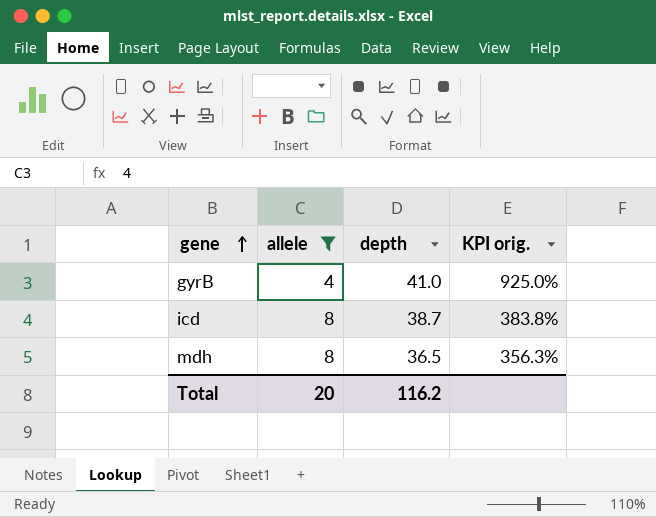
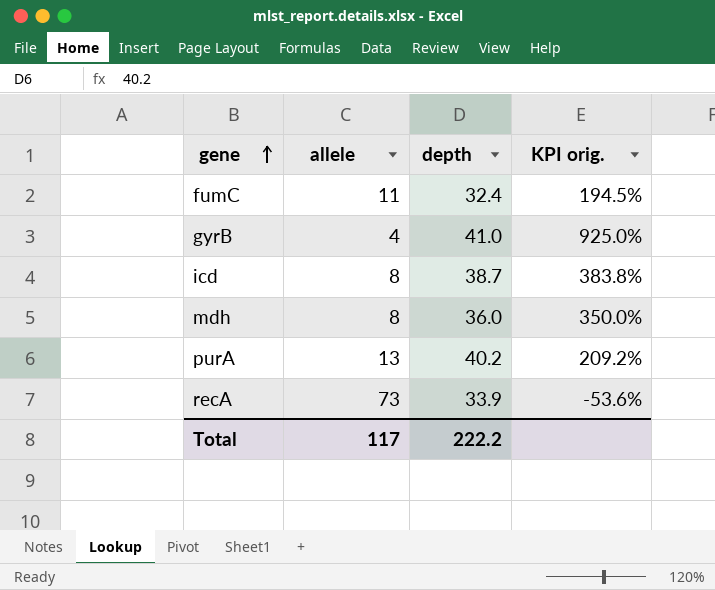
filter: allele <= 8 -> none
mdh | depth: 36.5 -> 36.0
mdh | KPI orig.: 356.3% -> 350.0%
Total | allele: 20 -> 117
Total | depth: 116.2 -> 222.2

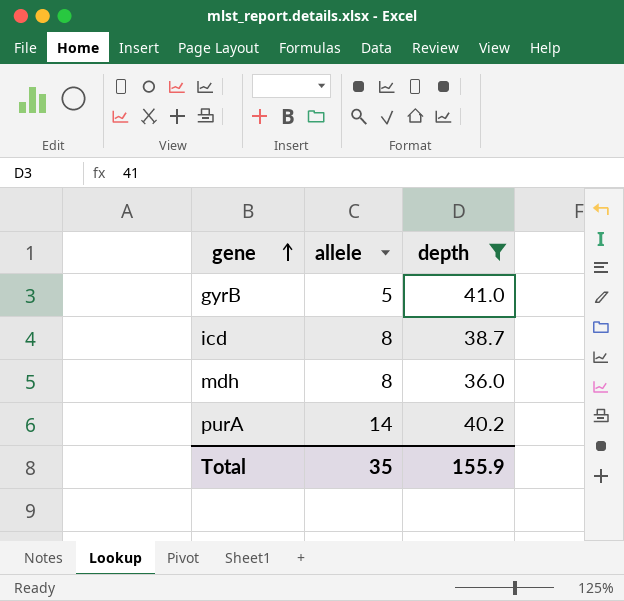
filter: none -> depth >= 36.0
column KPI orig. | formula: ([depth] - [allele]) / [allele] -> none
gyrB | allele: 4 -> 5
purA | allele: 13 -> 14
Total | allele: 117 -> 35
Total | depth: 222.2 -> 155.9

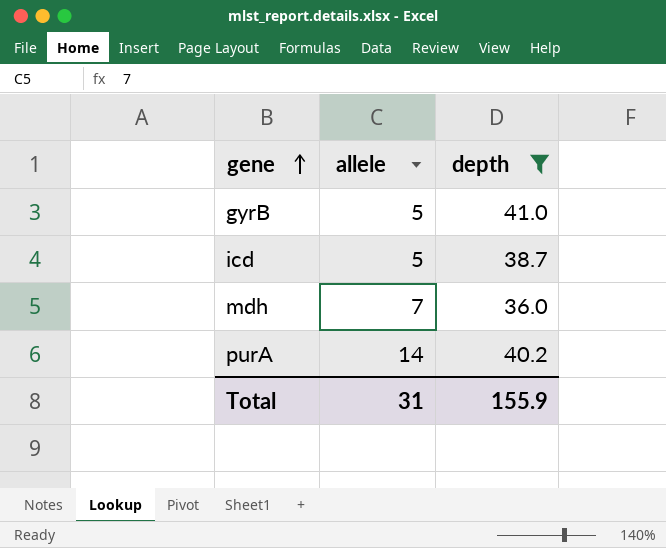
icd | allele: 8 -> 5
mdh | allele: 8 -> 7
Total | allele: 35 -> 31

